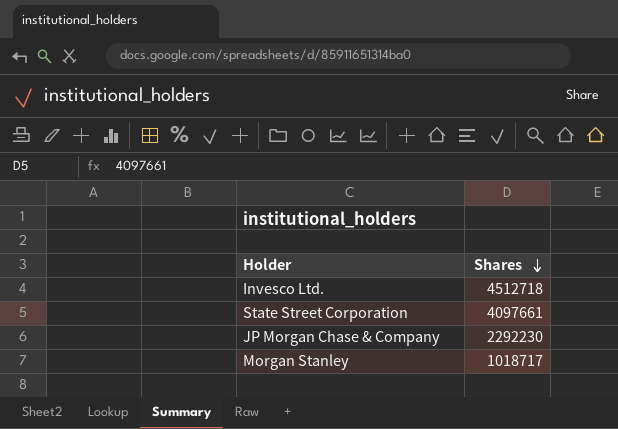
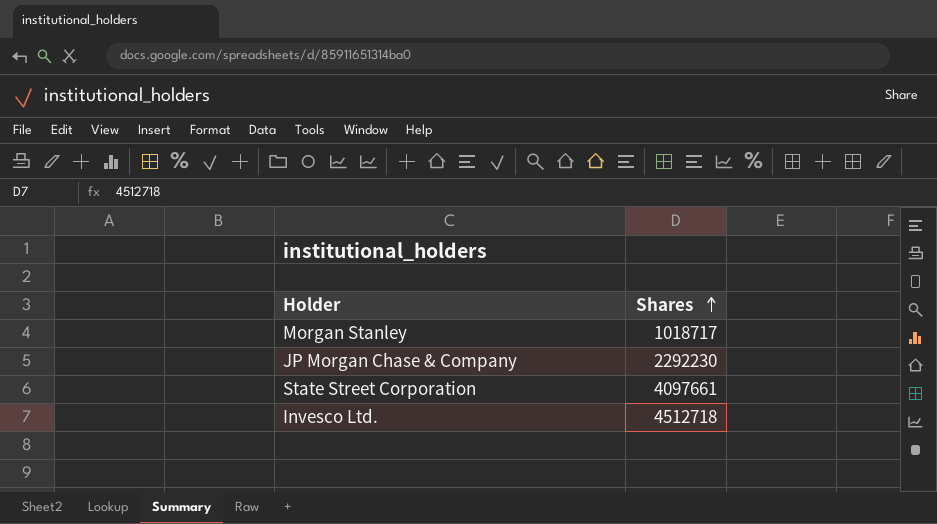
row order: Shares descending -> Shares ascending

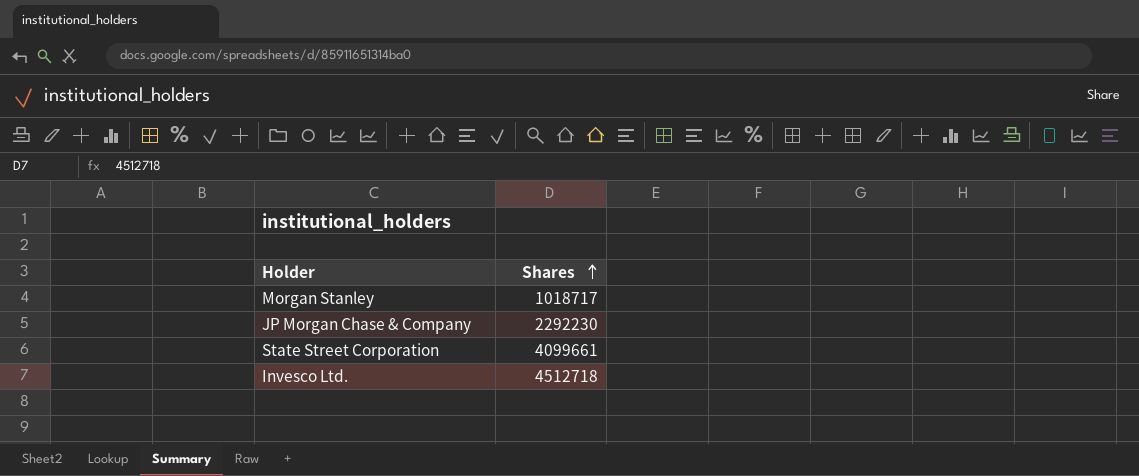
State Street Corporation | Shares: 4097661 -> 4099661

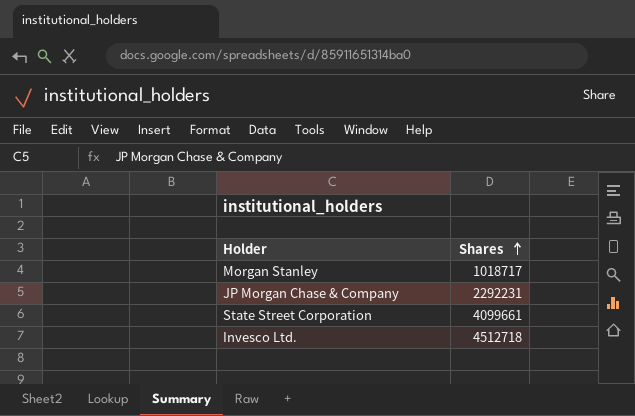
JP Morgan Chase & Company | Shares: 2292230 -> 2292231

